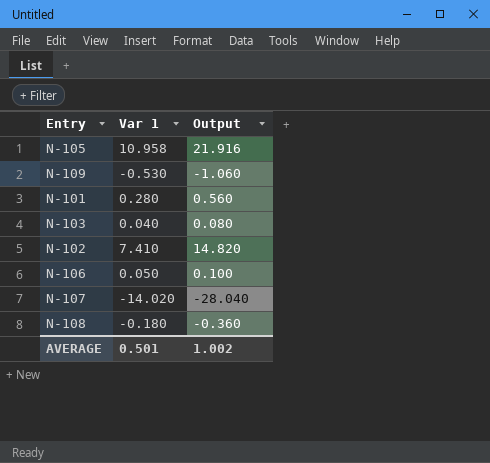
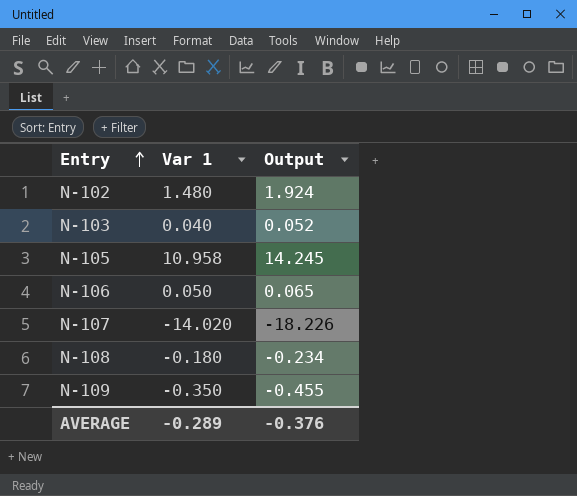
row order: none -> Entry ascending
column Output | formula: [Var 1] * 2 -> [Var 1] * 1.3
row N-101: 0.280 | 0.560 -> none
N-102 | Var 1: 7.410 -> 1.480
N-109 | Var 1: -0.530 -> -0.350
AVERAGE | Var 1: 0.501 -> -0.289
AVERAGE | Output: 1.002 -> -0.376

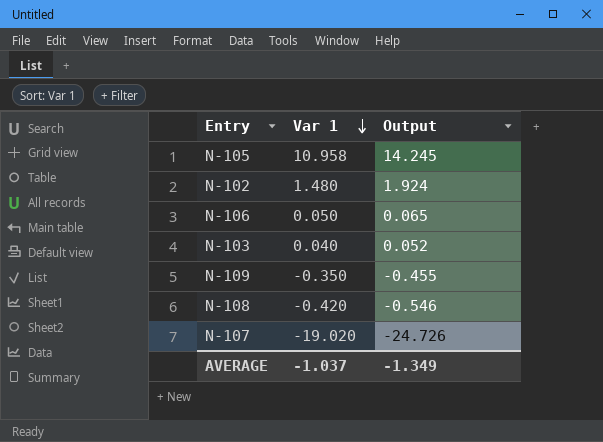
row order: Entry ascending -> Var 1 descending
N-108 | Var 1: -0.180 -> -0.420
N-108 | Output: -0.234 -> -0.546
N-107 | Var 1: -14.020 -> -19.020
N-107 | Output: -18.226 -> -24.726
AVERAGE | Var 1: -0.289 -> -1.037
AVERAGE | Output: -0.376 -> -1.349

